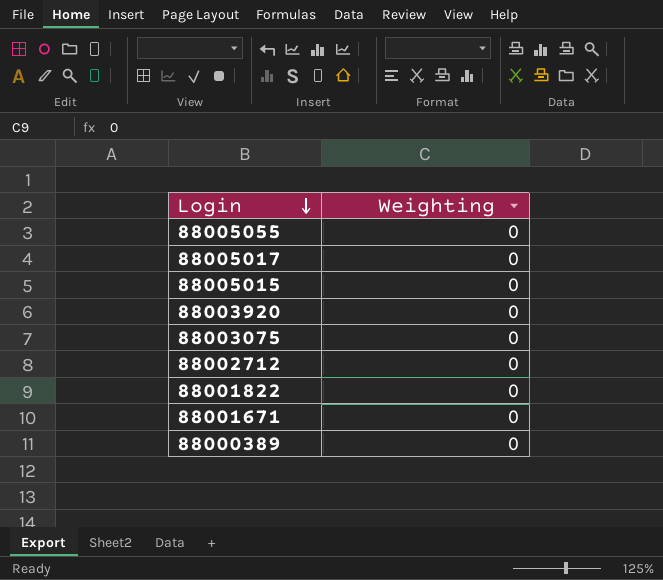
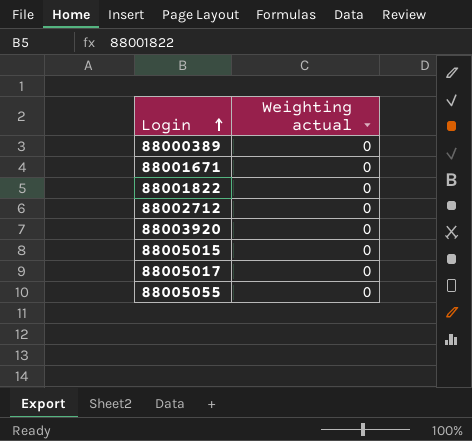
row order: Login descending -> Login ascending
column name: Weighting -> Weighting actual
row 88003075: 0 -> none

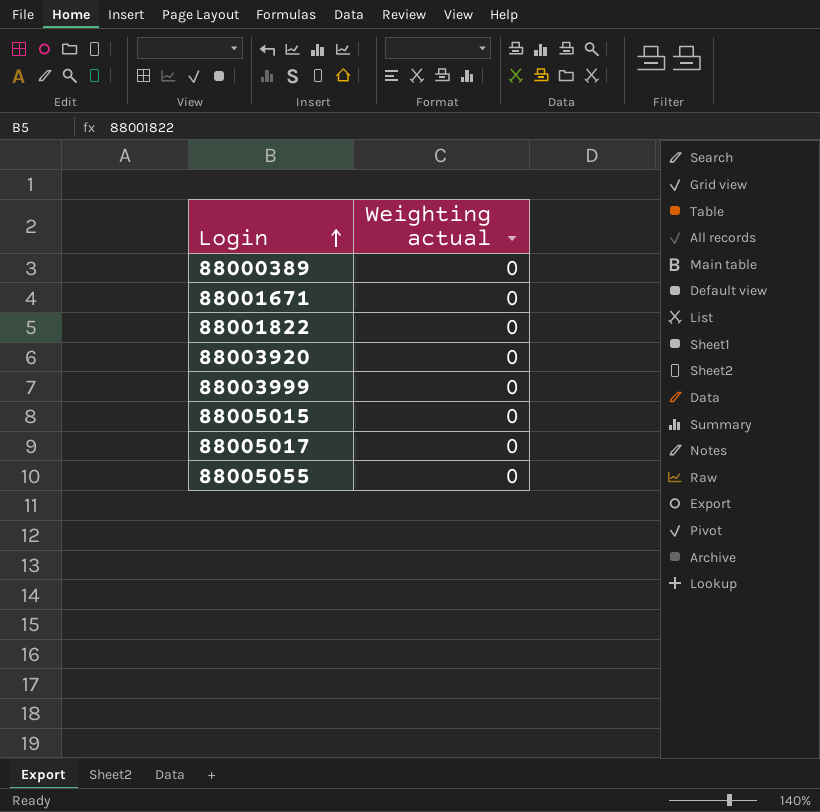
row 88002712: 0 -> none
row 88003999: none -> 0

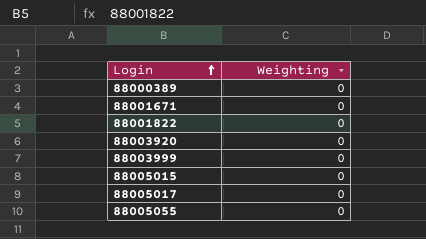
column name: Weighting actual -> Weighting

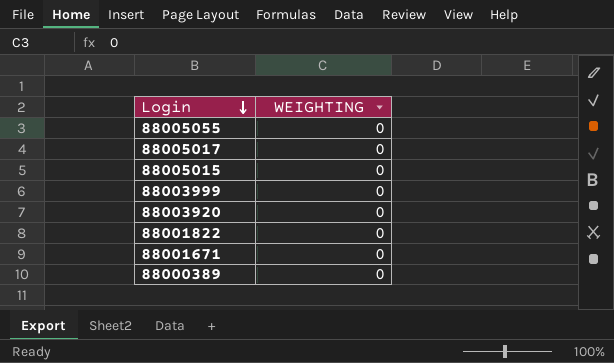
row order: Login ascending -> Login descending
column name: Weighting -> WEIGHTING

